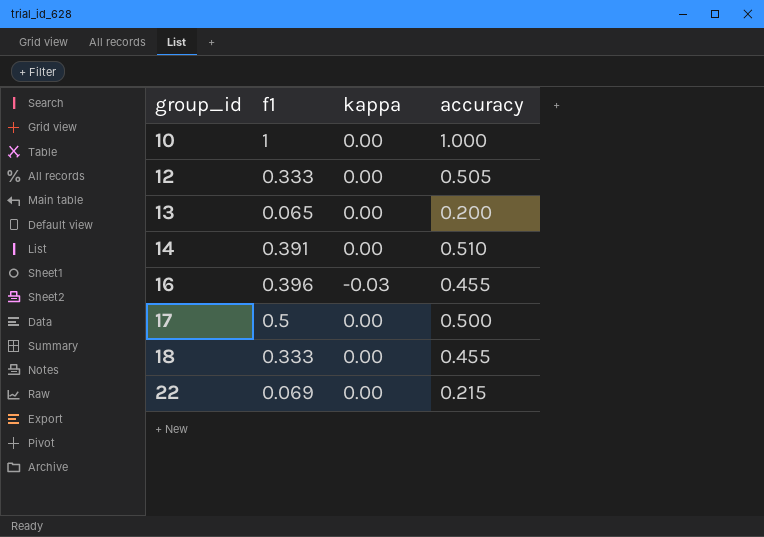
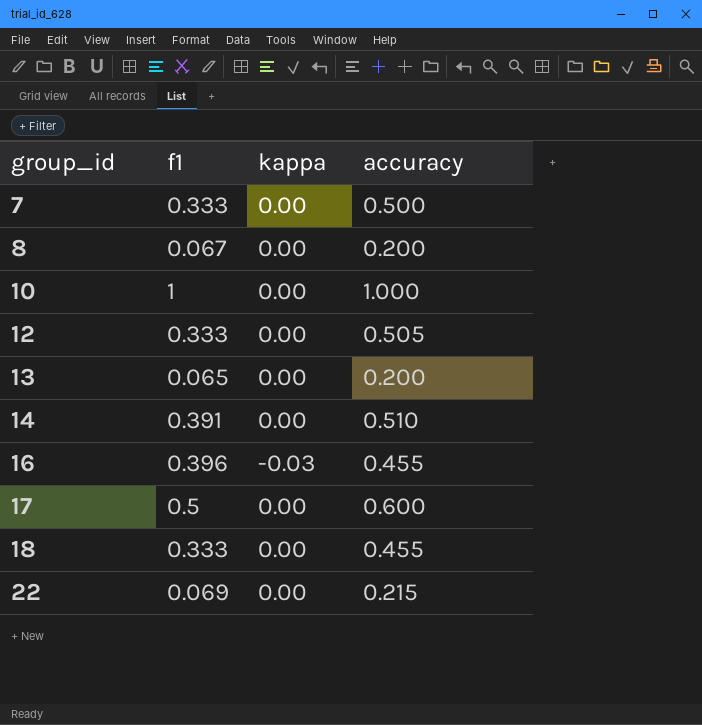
row 7: none -> 0.333 | 0.00 | 0.500
row 8: none -> 0.067 | 0.00 | 0.200
17 | accuracy: 0.500 -> 0.600

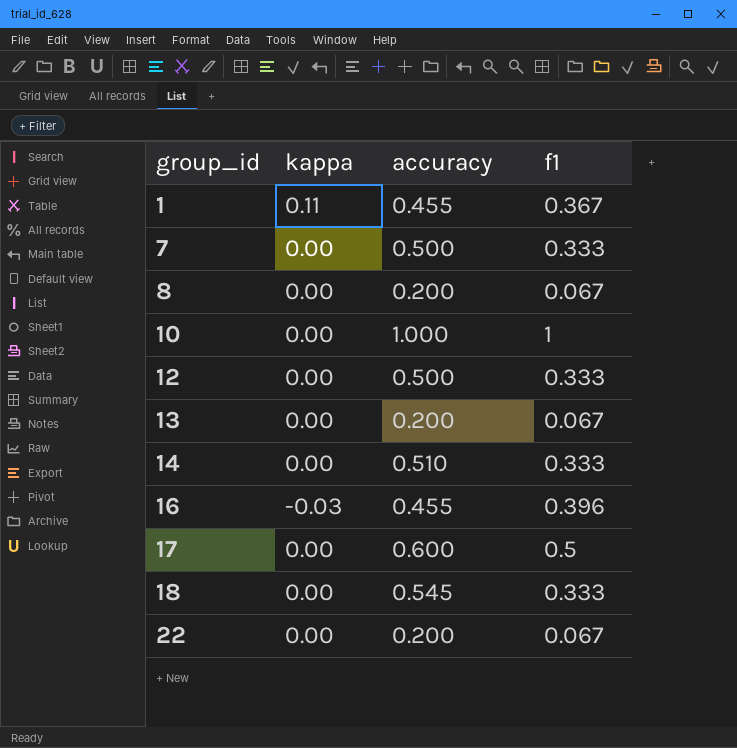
column f1 | position: 2 -> 4
row 1: none -> 0.11 | 0.455 | 0.367
12 | accuracy: 0.505 -> 0.500
13 | f1: 0.065 -> 0.067
14 | f1: 0.391 -> 0.333
18 | accuracy: 0.455 -> 0.545
22 | accuracy: 0.215 -> 0.200
22 | f1: 0.069 -> 0.067

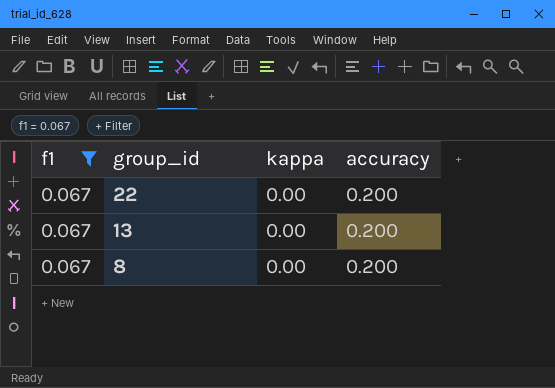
filter: none -> f1 = 0.067
row order: group_id ascending -> group_id descending
column f1 | position: 4 -> 1

